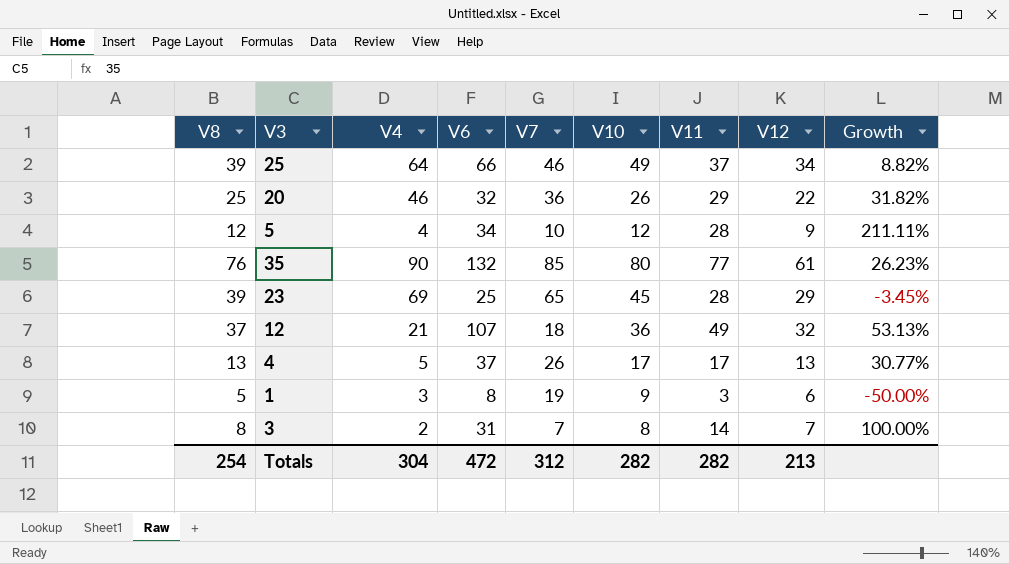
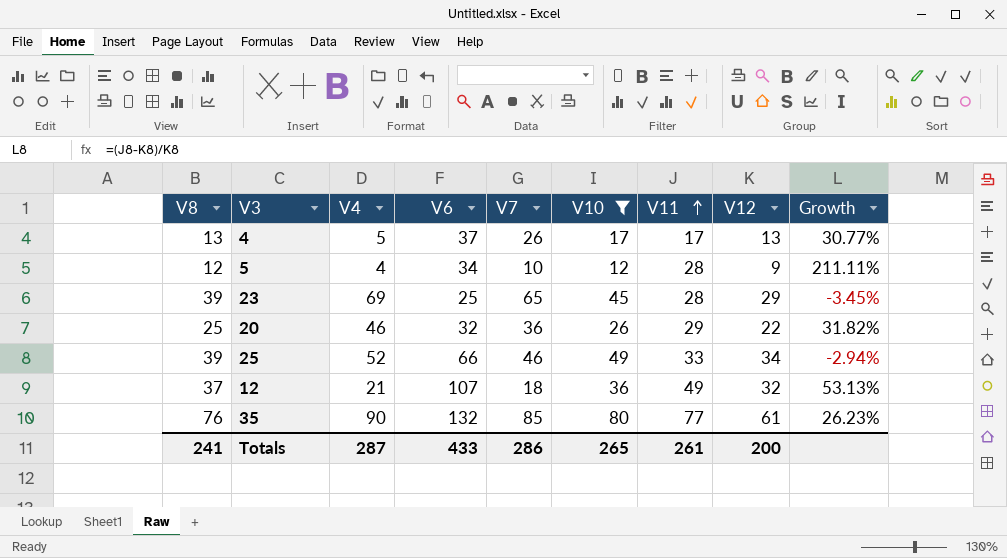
filter: none -> V10 >= 12
row order: none -> V11 ascending
25 | V4: 64 -> 52
25 | V11: 37 -> 33
25 | Growth: 8.82% -> -2.94%
Totals | V8: 254 -> 241
Totals | V4: 304 -> 287
Totals | V6: 472 -> 433
Totals | V7: 312 -> 286
Totals | V10: 282 -> 265
Totals | V11: 282 -> 261
Totals | V12: 213 -> 200

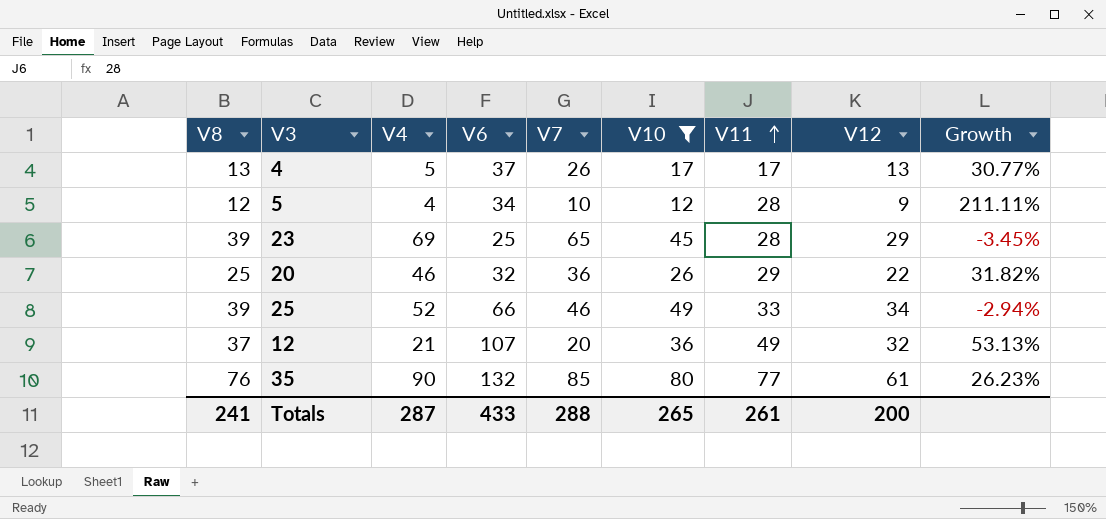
12 | V7: 18 -> 20
Totals | V7: 286 -> 288

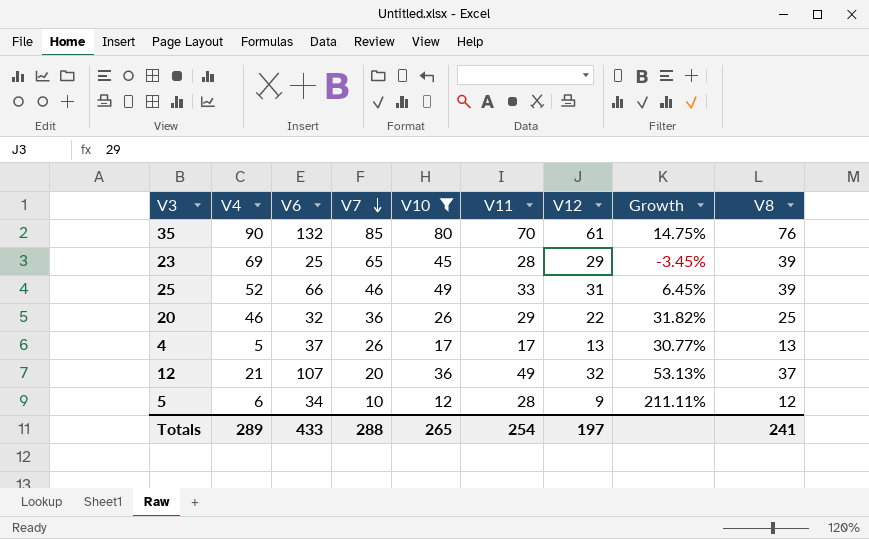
row order: V11 ascending -> V7 descending
column V8 | position: 1 -> 9
35 | V11: 77 -> 70
35 | Growth: 26.23% -> 14.75%
25 | V12: 34 -> 31
25 | Growth: -2.94% -> 6.45%
5 | V4: 4 -> 6
Totals | V4: 287 -> 289
Totals | V11: 261 -> 254
Totals | V12: 200 -> 197

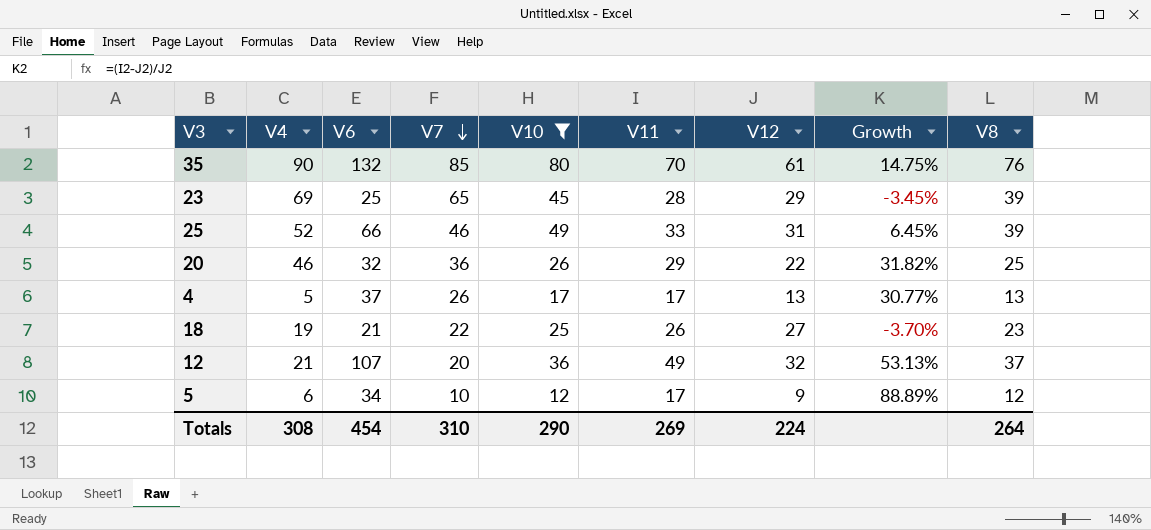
row 18: none -> 19 | 21 | 22 | 25 | 26 | 27 | -3.70% | 23
5 | V11: 28 -> 17
5 | Growth: 211.11% -> 88.89%
Totals | V4: 289 -> 308
Totals | V6: 433 -> 454
Totals | V7: 288 -> 310
Totals | V10: 265 -> 290
Totals | V11: 254 -> 269
Totals | V12: 197 -> 224
Totals | V8: 241 -> 264

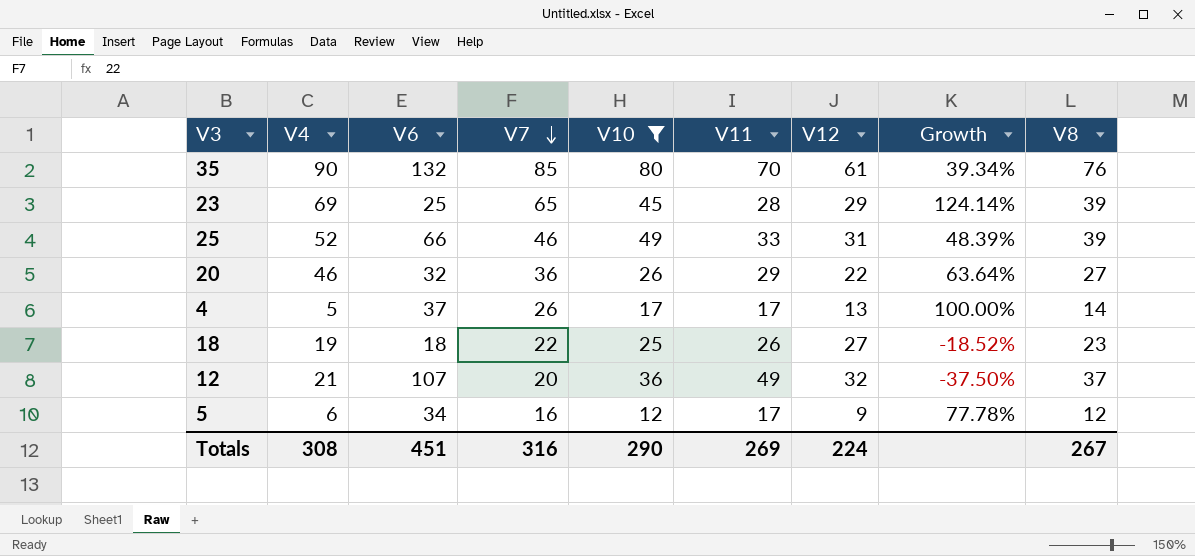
column Growth | formula: ([V11] - [V12]) / [V12] -> ([V7] - [V12]) / [V12]
20 | V8: 25 -> 27
4 | V8: 13 -> 14
18 | V6: 21 -> 18
5 | V7: 10 -> 16
Totals | V6: 454 -> 451
Totals | V7: 310 -> 316
Totals | V8: 264 -> 267

